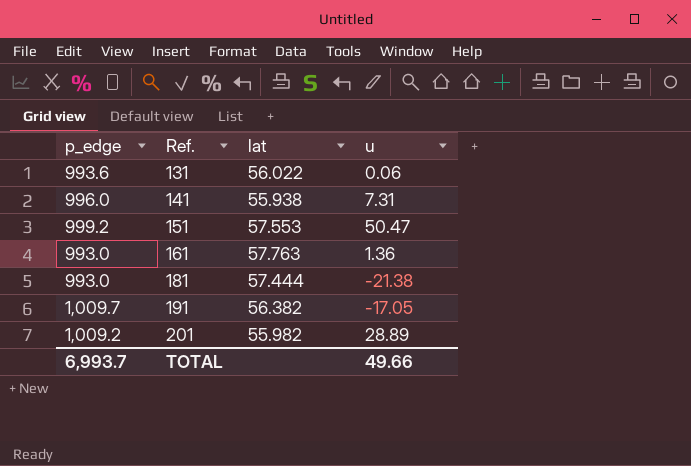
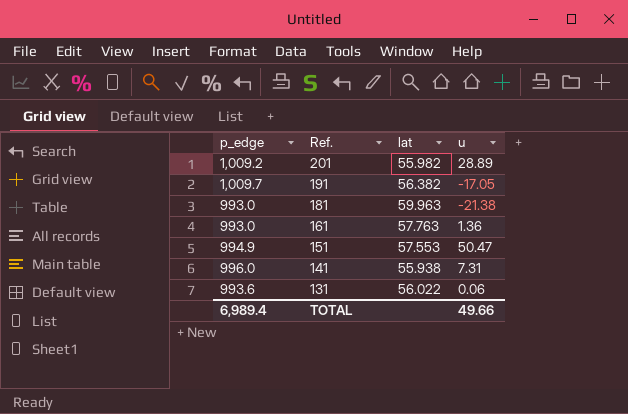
row order: Ref. ascending -> Ref. descending
181 | lat: 57.444 -> 59.963
151 | p_edge: 999.2 -> 994.9
TOTAL | p_edge: 6,993.7 -> 6,989.4

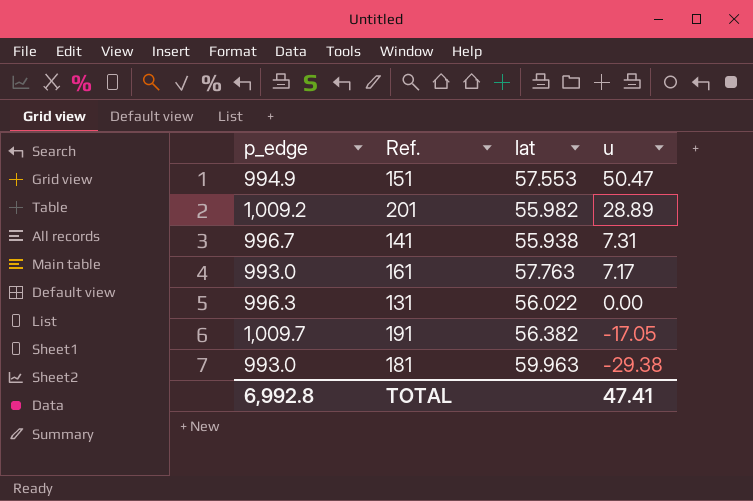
row order: Ref. descending -> u descending
141 | p_edge: 996.0 -> 996.7
161 | u: 1.36 -> 7.17
131 | p_edge: 993.6 -> 996.3
131 | u: 0.06 -> 0.00
181 | u: -21.38 -> -29.38
TOTAL | p_edge: 6,989.4 -> 6,992.8
TOTAL | u: 49.66 -> 47.41

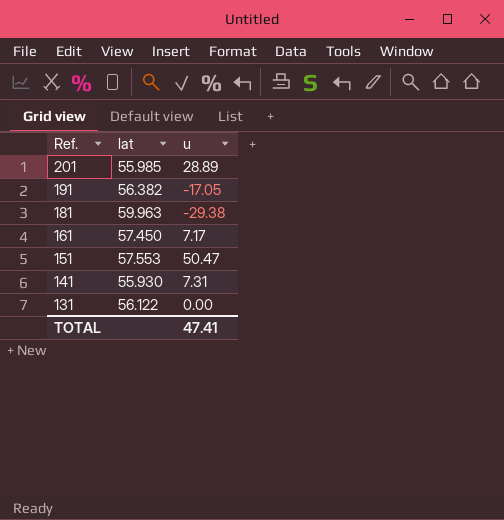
row order: u descending -> Ref. descending
column p_edge | position: 1 -> none
201 | lat: 55.982 -> 55.985
161 | lat: 57.763 -> 57.450
141 | lat: 55.938 -> 55.930
131 | lat: 56.022 -> 56.122

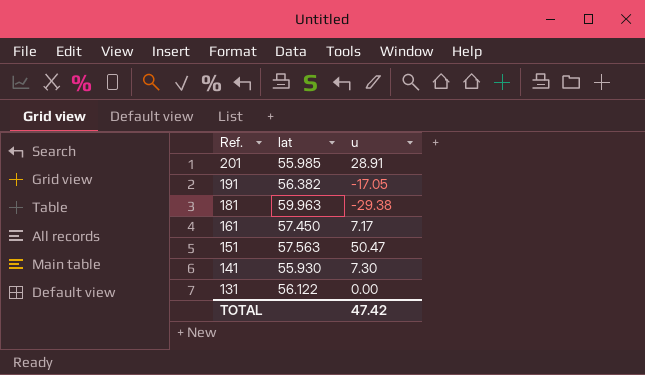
201 | u: 28.89 -> 28.91
151 | lat: 57.553 -> 57.563
141 | u: 7.31 -> 7.30
TOTAL | u: 47.41 -> 47.42

